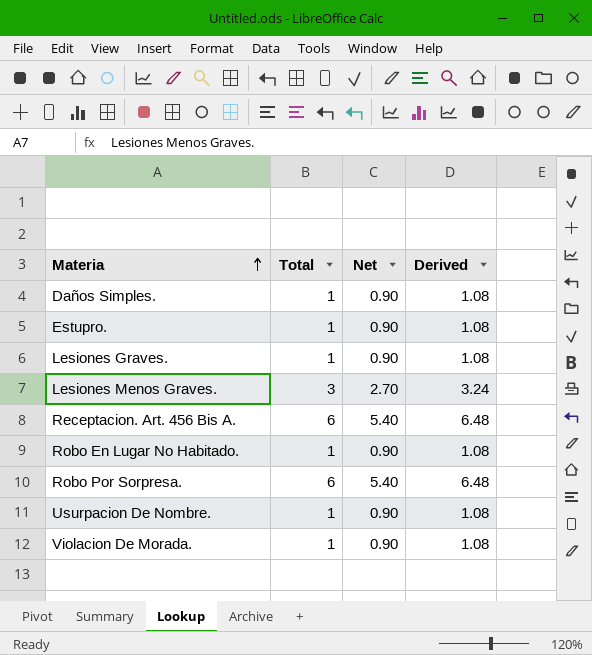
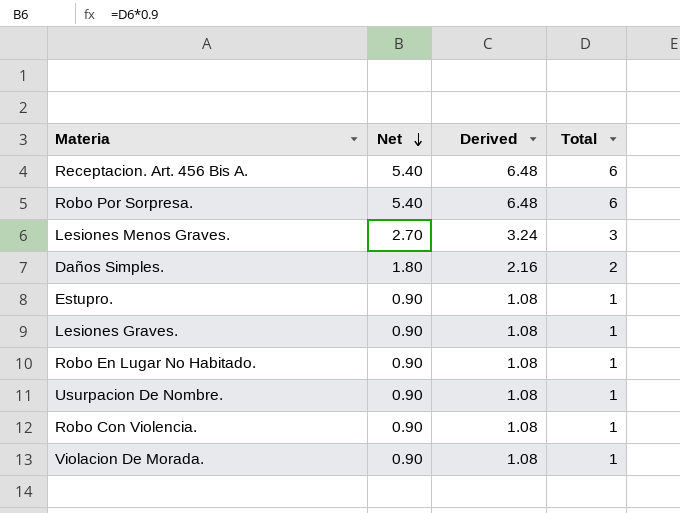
row order: Materia ascending -> Net descending
column Total | position: 2 -> 4
Daños Simples. | Net: 0.90 -> 1.80
Daños Simples. | Derived: 1.08 -> 2.16
Daños Simples. | Total: 1 -> 2
row Robo Con Violencia.: none -> 0.90 | 1.08 | 1

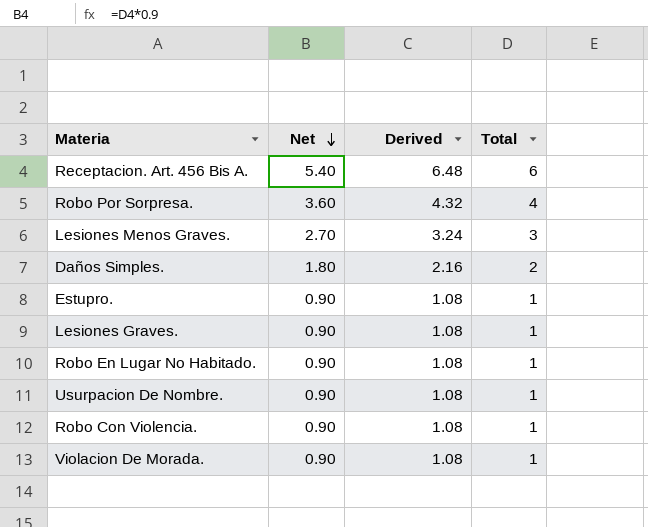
Robo Por Sorpresa. | Net: 5.40 -> 3.60
Robo Por Sorpresa. | Derived: 6.48 -> 4.32
Robo Por Sorpresa. | Total: 6 -> 4

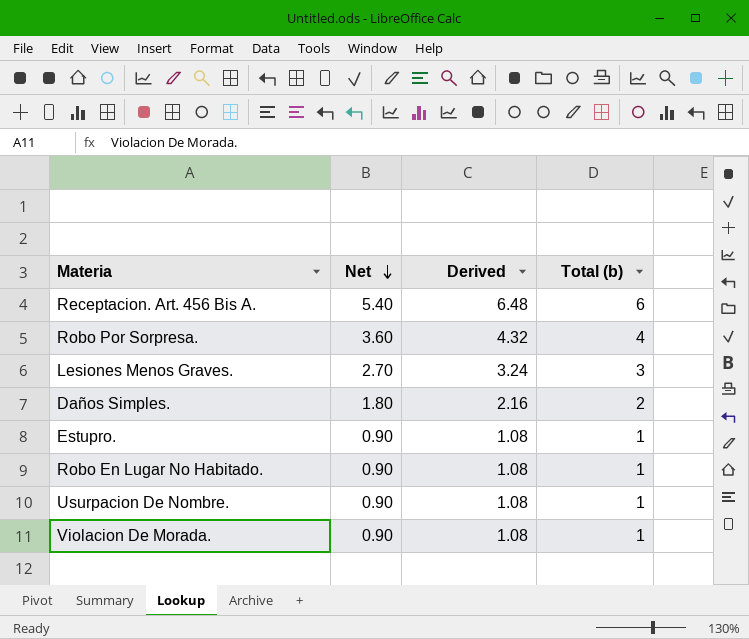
column name: Total -> Total (b)
row Lesiones Graves.: 0.90 | 1.08 | 1 -> none
row Robo Con Violencia.: 0.90 | 1.08 | 1 -> none

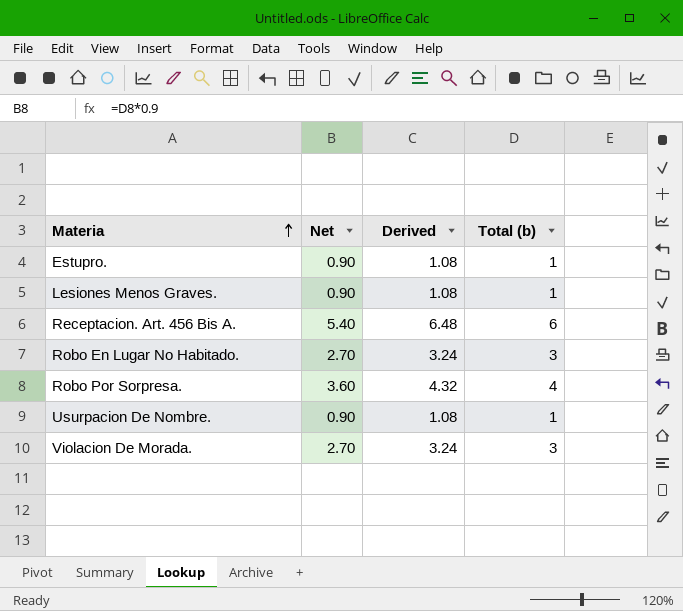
row order: Net descending -> Materia ascending
row Daños Simples.: 1.80 | 2.16 | 2 -> none
Lesiones Menos Graves. | Net: 2.70 -> 0.90
Lesiones Menos Graves. | Derived: 3.24 -> 1.08
Lesiones Menos Graves. | Total (b): 3 -> 1
Robo En Lugar No Habitado. | Net: 0.90 -> 2.70
Robo En Lugar No Habitado. | Derived: 1.08 -> 3.24
Robo En Lugar No Habitado. | Total (b): 1 -> 3
Violacion De Morada. | Net: 0.90 -> 2.70
Violacion De Morada. | Derived: 1.08 -> 3.24
Violacion De Morada. | Total (b): 1 -> 3

